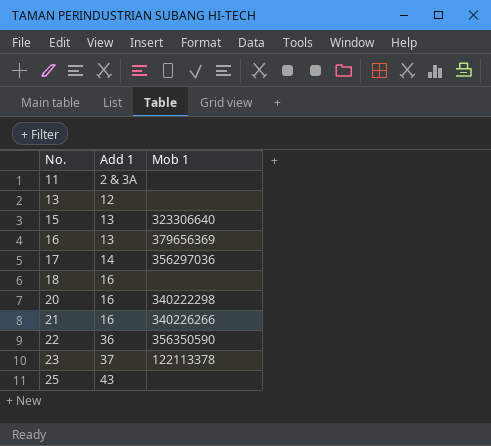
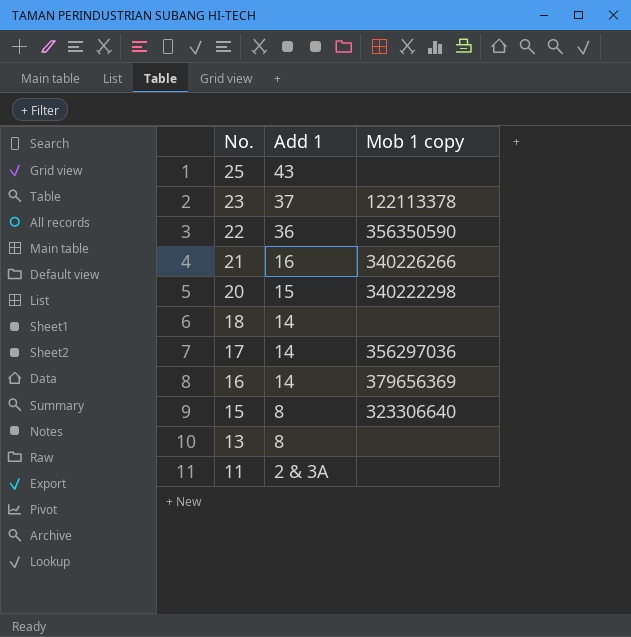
row order: No. ascending -> No. descending
column name: Mob 1 -> Mob 1 copy
20 | Add 1: 16 -> 15
18 | Add 1: 16 -> 14
16 | Add 1: 13 -> 14
15 | Add 1: 13 -> 8
13 | Add 1: 12 -> 8

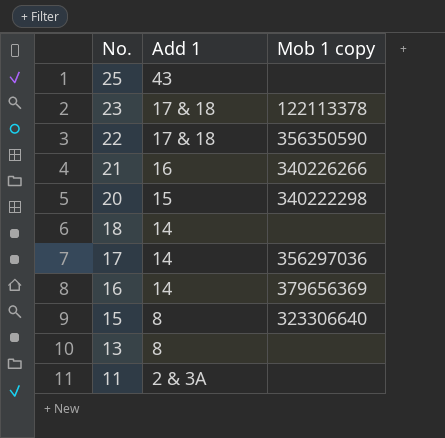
23 | Add 1: 37 -> 17 & 18
22 | Add 1: 36 -> 17 & 18

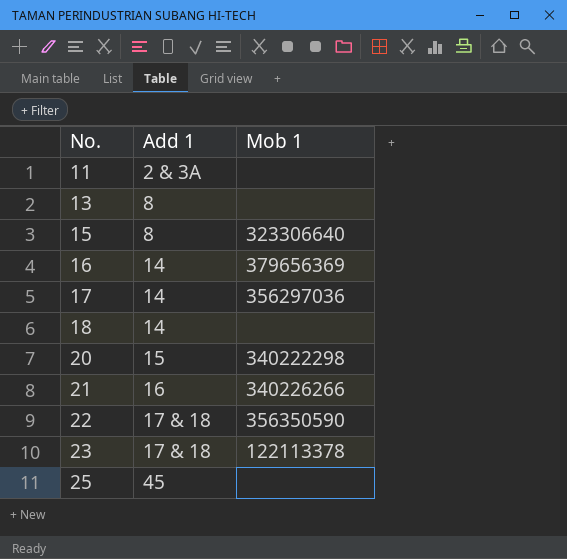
row order: No. descending -> No. ascending
column name: Mob 1 copy -> Mob 1
25 | Add 1: 43 -> 45

